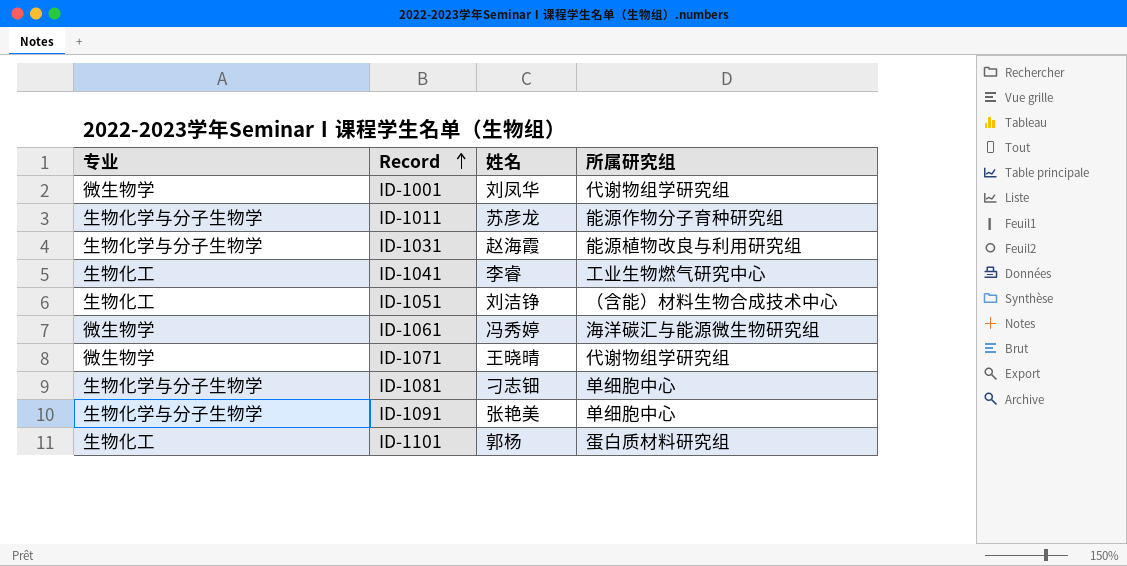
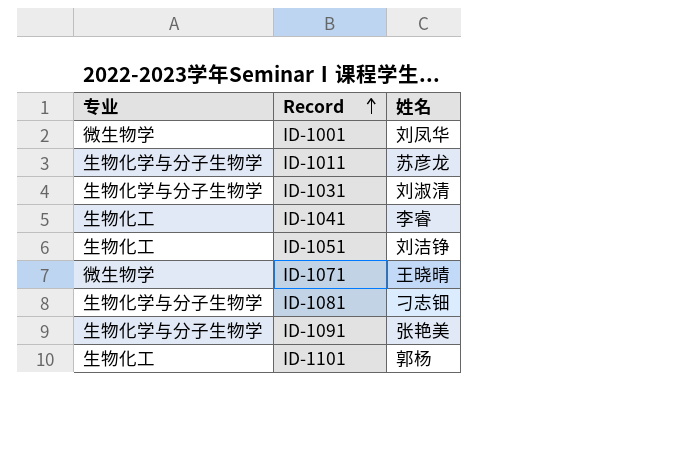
column 所属研究组 | position: 4 -> none
row ID-1061: 微生物学 | 冯秀婷 | 海洋碳汇与能源微生物研究组 -> none
ID-1031 | 姓名: 赵海霞 -> 刘淑清

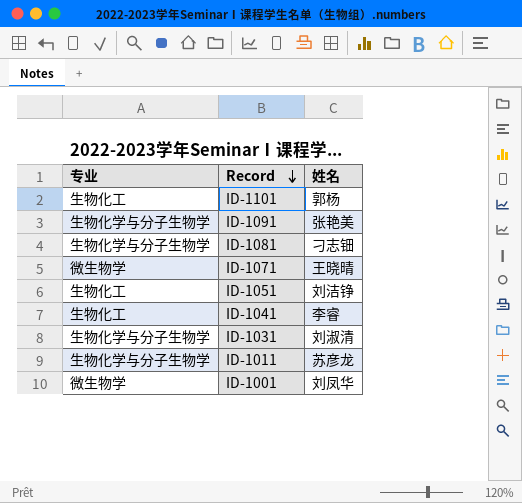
row order: Record ascending -> Record descending

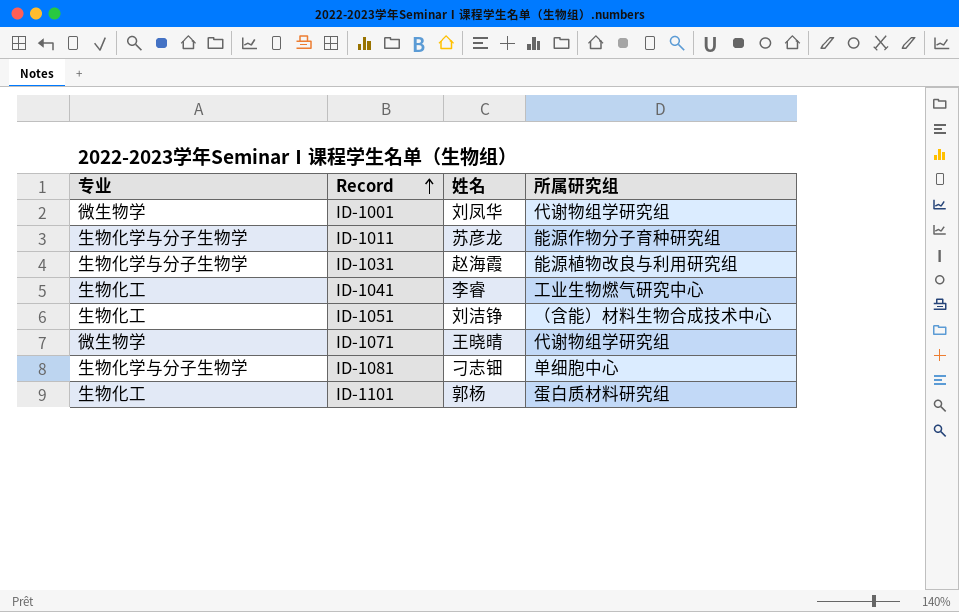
row order: Record descending -> Record ascending
column 所属研究组 | position: none -> 4
row ID-1091: 生物化学与分子生物学 | 张艳美 -> none
ID-1031 | 姓名: 刘淑清 -> 赵海霞

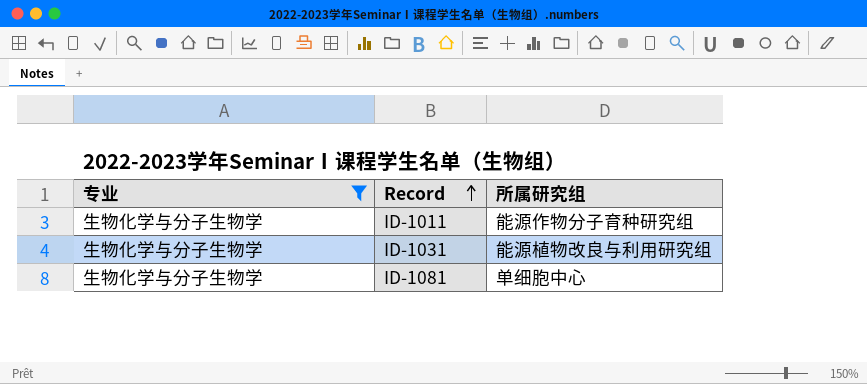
filter: none -> 专业 = 生物化学与分子生物学
column 姓名 | position: 3 -> none

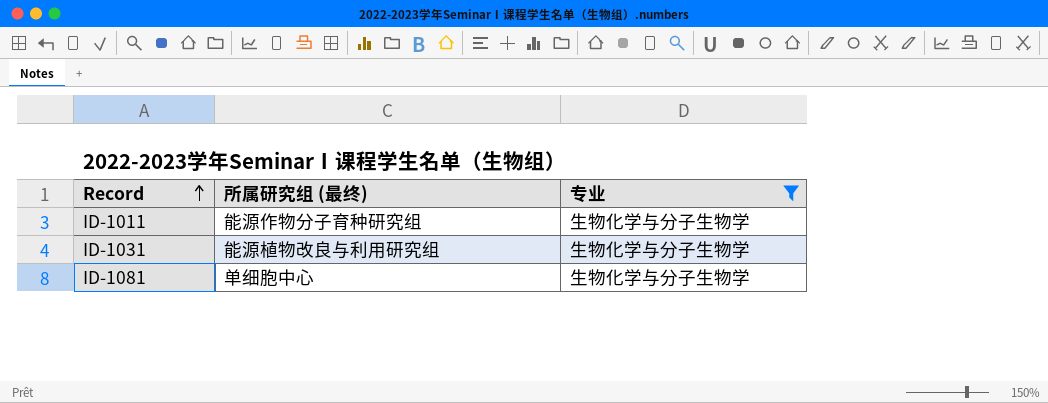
column name: 所属研究组 -> 所属研究组 (最终)
column 专业 | position: 1 -> 3

